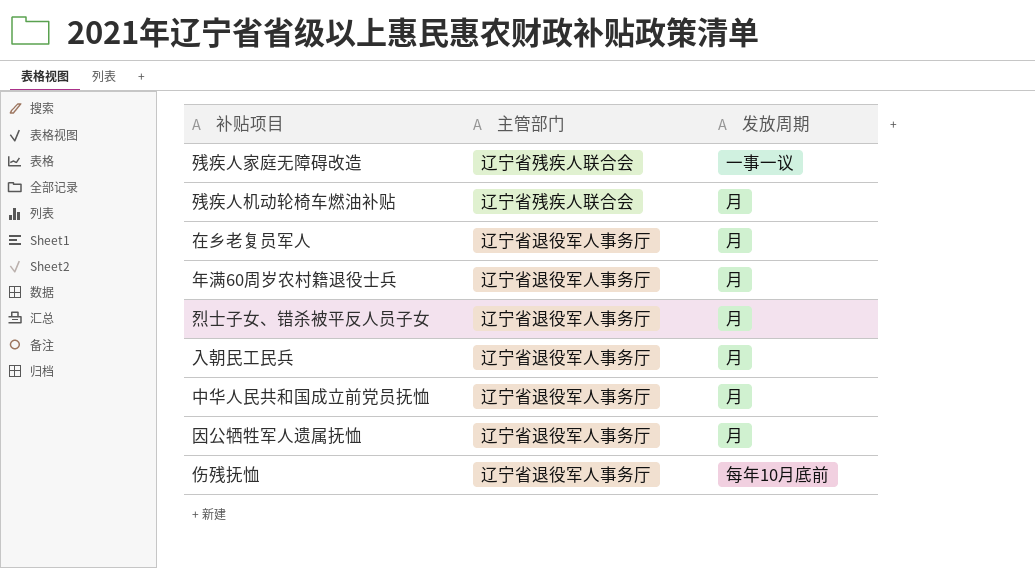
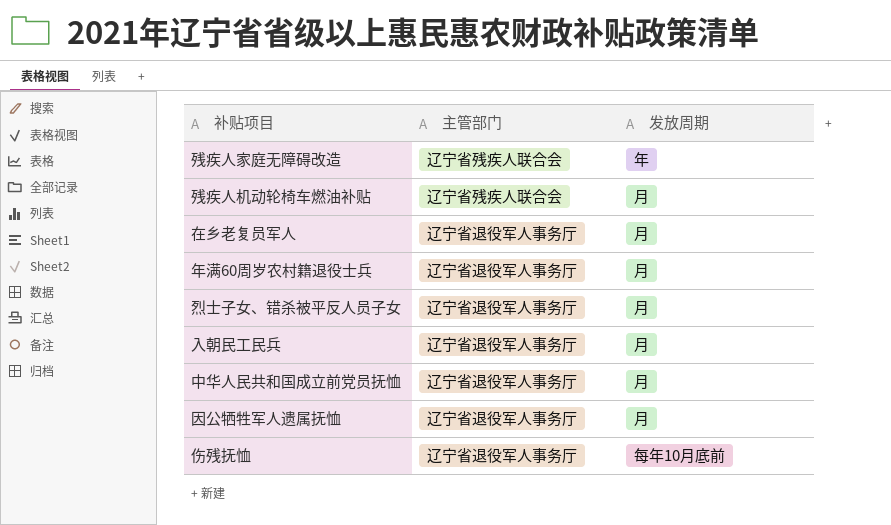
残疾人家庭无障碍改造 | 发放周期: 一事一议 -> 年

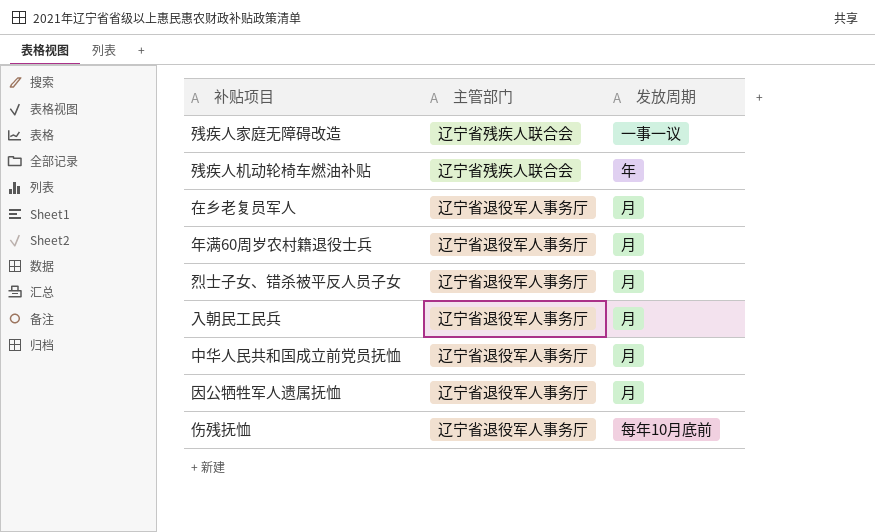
残疾人家庭无障碍改造 | 发放周期: 年 -> 一事一议
残疾人机动轮椅车燃油补贴 | 发放周期: 月 -> 年

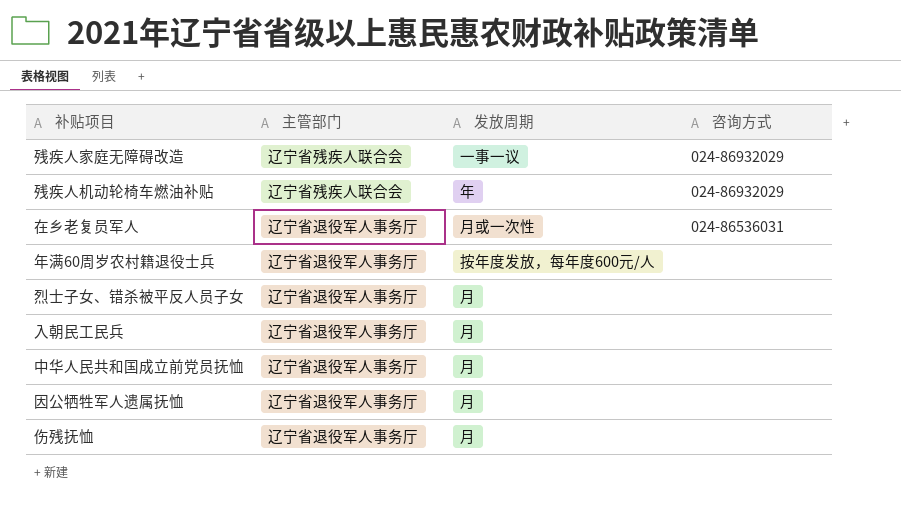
column 咨询方式 | position: none -> 4
在乡老复员军人 | 发放周期: 月 -> 月或一次性
年满60周岁农村籍退役士兵 | 发放周期: 月 -> 按年度发放，每年度600元/人
伤残抚恤 | 发放周期: 每年10月底前 -> 月

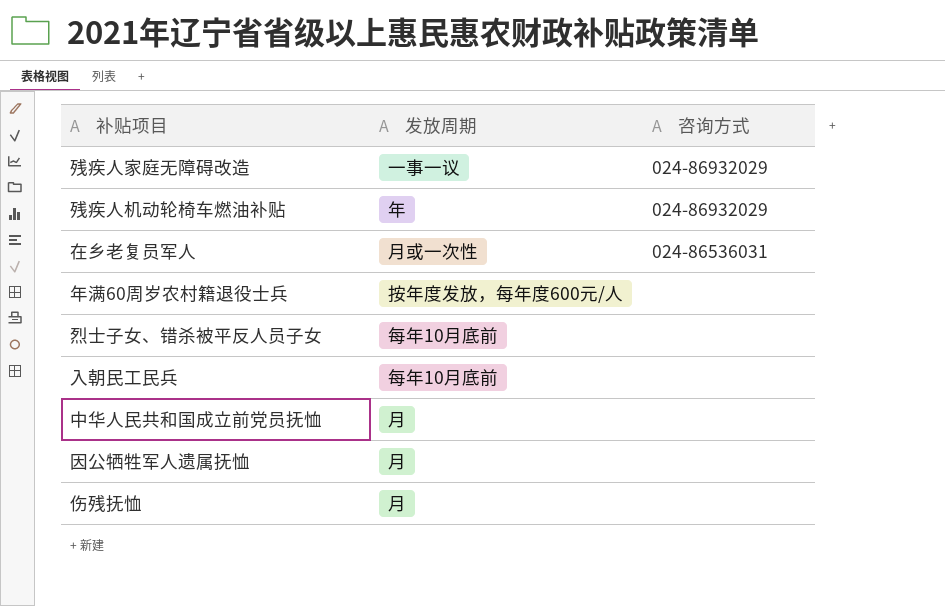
column 主管部门 | position: 2 -> none
烈士子女、错杀被平反人员子女 | 发放周期: 月 -> 每年10月底前
入朝民工民兵 | 发放周期: 月 -> 每年10月底前

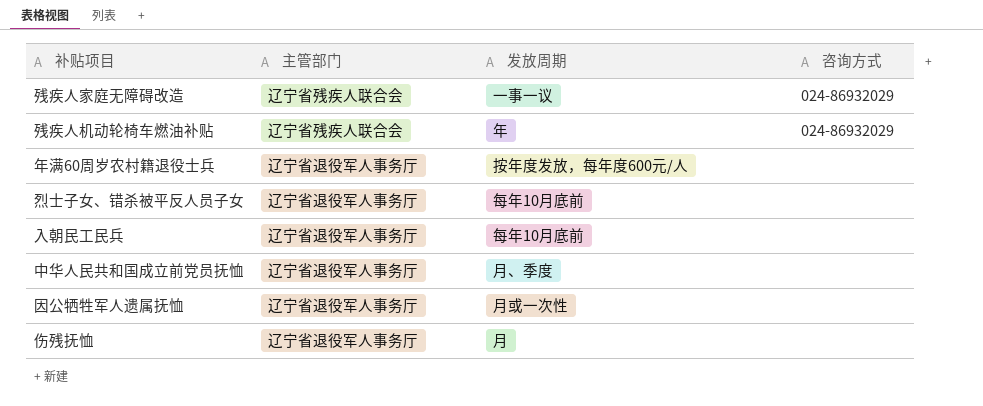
column 主管部门 | position: none -> 2
row 在乡老复员军人: 月或一次性 | 024-86536031 -> none
中华人民共和国成立前党员抚恤 | 发放周期: 月 -> 月、季度
因公牺牲军人遗属抚恤 | 发放周期: 月 -> 月或一次性

